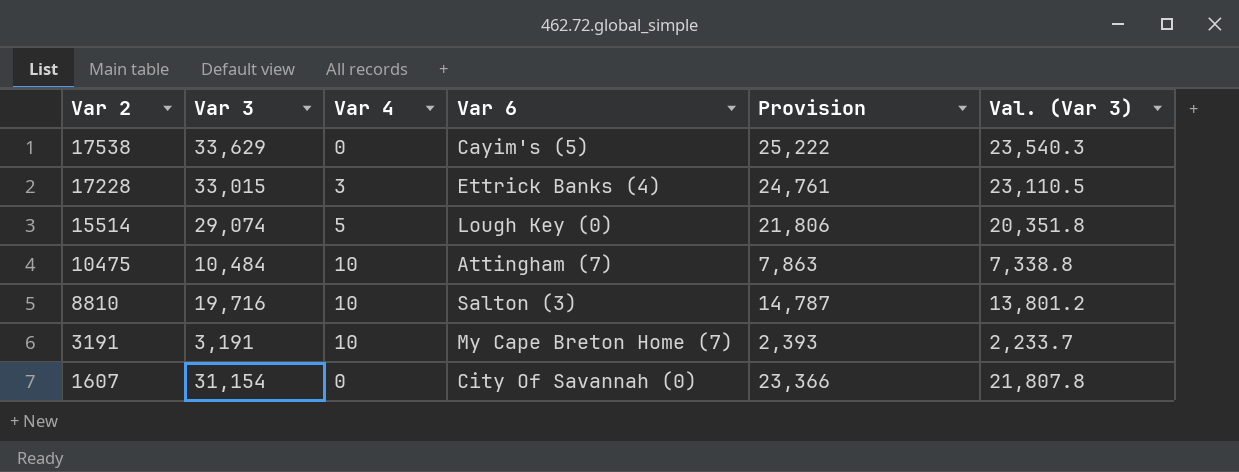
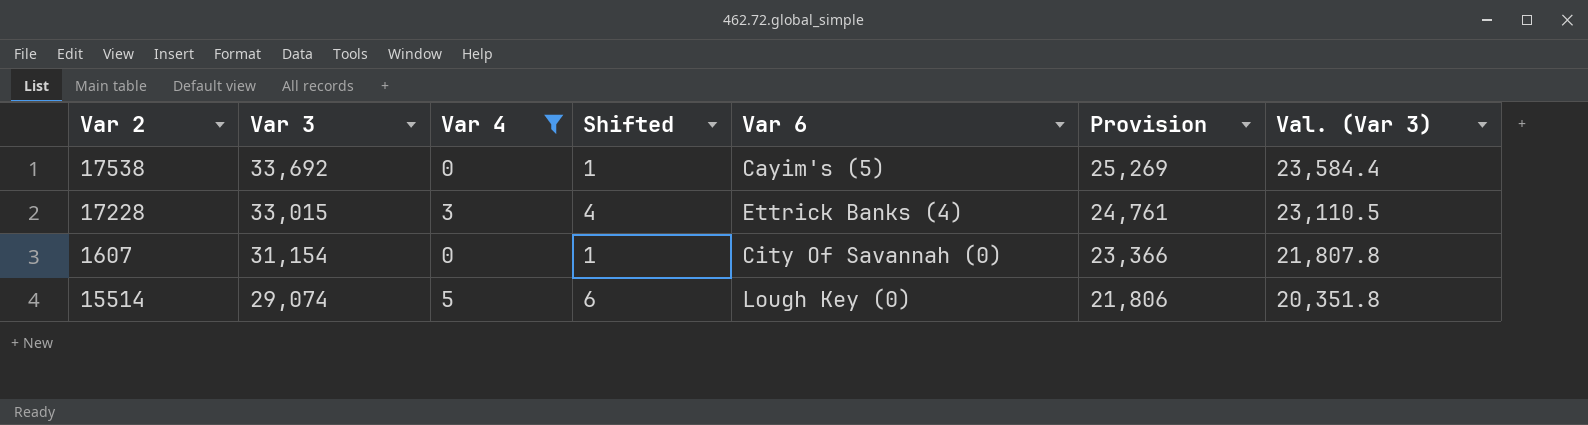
filter: none -> Var 4 != 10
row order: Var 2 descending -> Var 3 descending
column Shifted | formula: none -> [Var 4] + 1
17538 | Var 3: 33,629 -> 33,692
17538 | Provision: 25,222 -> 25,269
17538 | Val. (Var 3): 23,540.3 -> 23,584.4

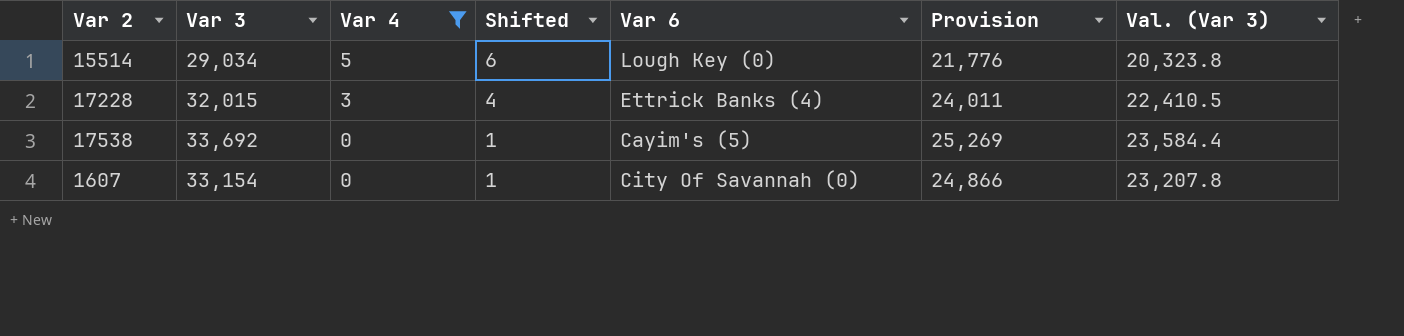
row order: Var 3 descending -> Var 4 descending
15514 | Var 3: 29,074 -> 29,034
15514 | Provision: 21,806 -> 21,776
15514 | Val. (Var 3): 20,351.8 -> 20,323.8
17228 | Var 3: 33,015 -> 32,015
17228 | Provision: 24,761 -> 24,011
17228 | Val. (Var 3): 23,110.5 -> 22,410.5
1607 | Var 3: 31,154 -> 33,154
1607 | Provision: 23,366 -> 24,866
1607 | Val. (Var 3): 21,807.8 -> 23,207.8

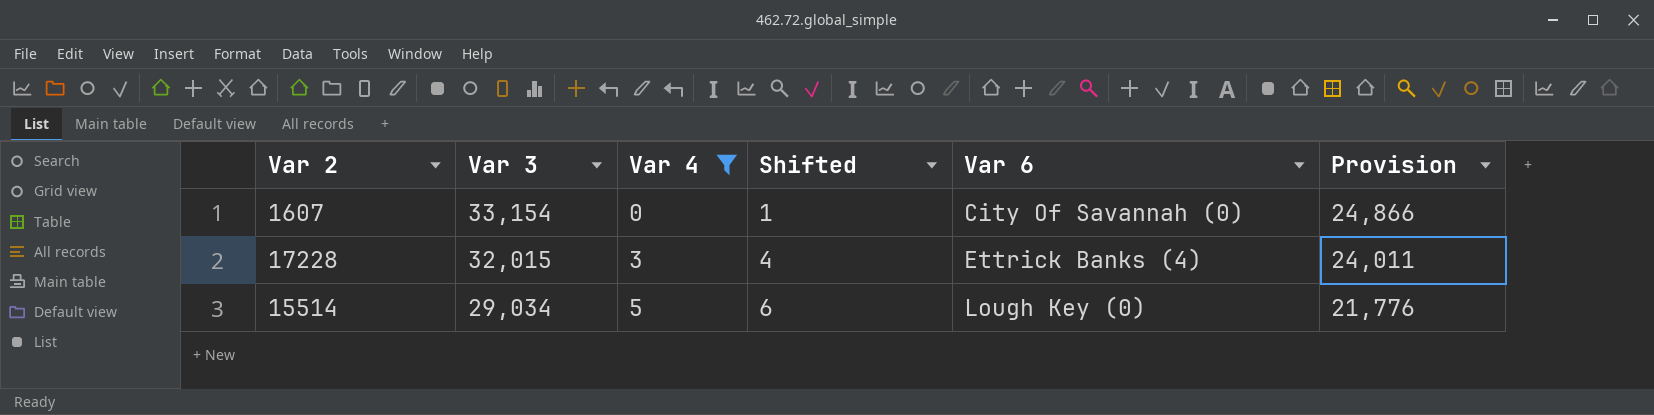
row order: Var 4 descending -> Var 3 descending
column Val. (Var 3) | formula: [Var 3] * 0.7 -> none
row 17538: 33,692 | 0 | 1 | Cayim's (5) | 25,269 | 23,584.4 -> none

